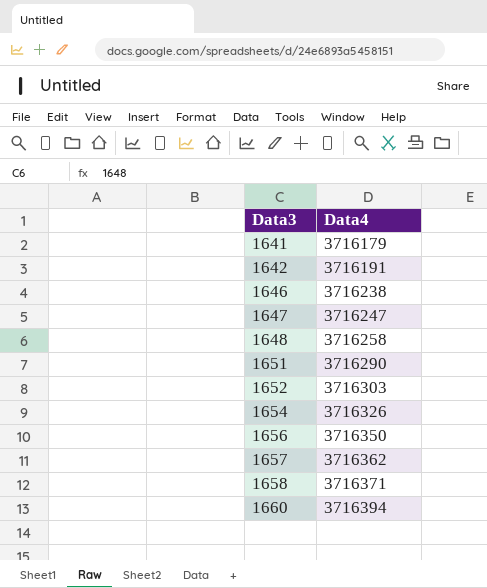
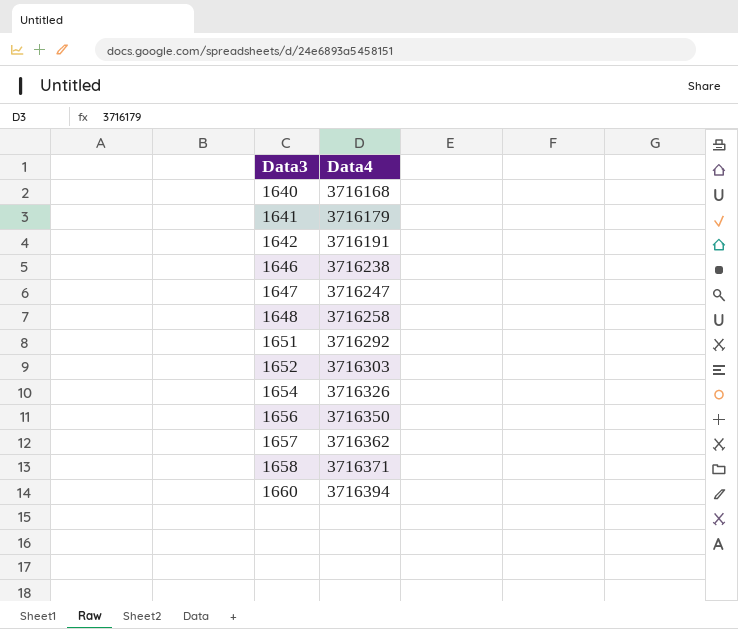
row 1640: none -> 3716168
1651 | Data4: 3716290 -> 3716292

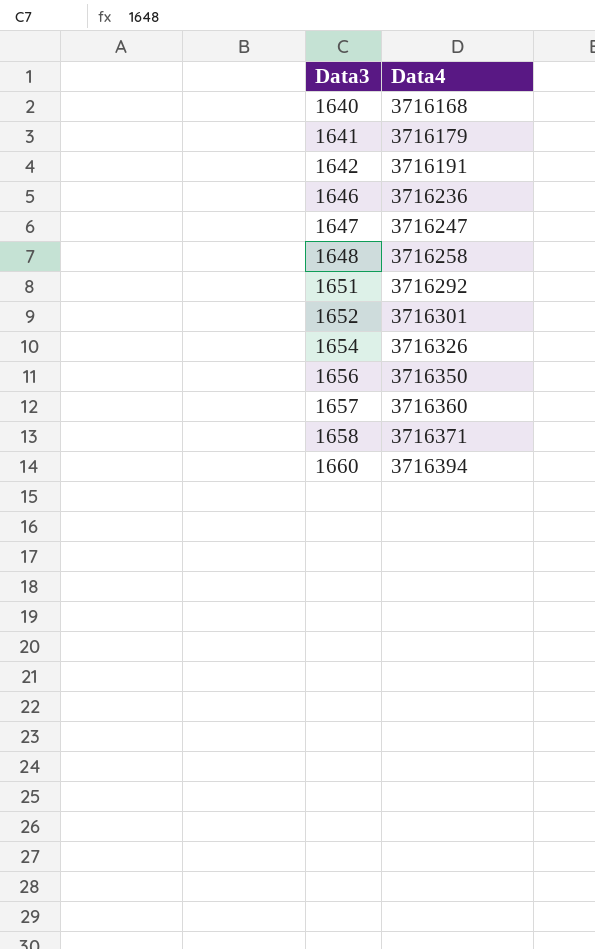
1646 | Data4: 3716238 -> 3716236
1652 | Data4: 3716303 -> 3716301
1657 | Data4: 3716362 -> 3716360

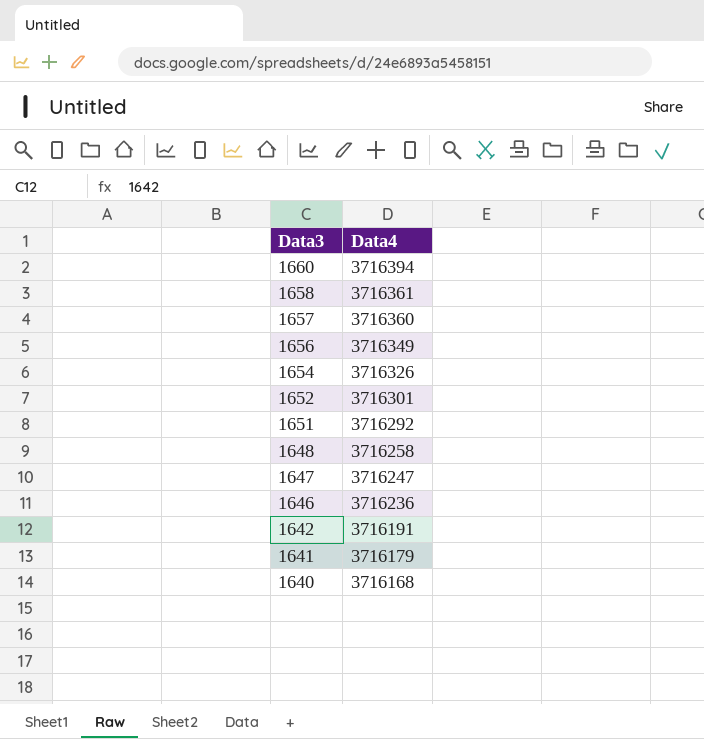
row order: Data3 ascending -> Data3 descending
1658 | Data4: 3716371 -> 3716361
1656 | Data4: 3716350 -> 3716349

